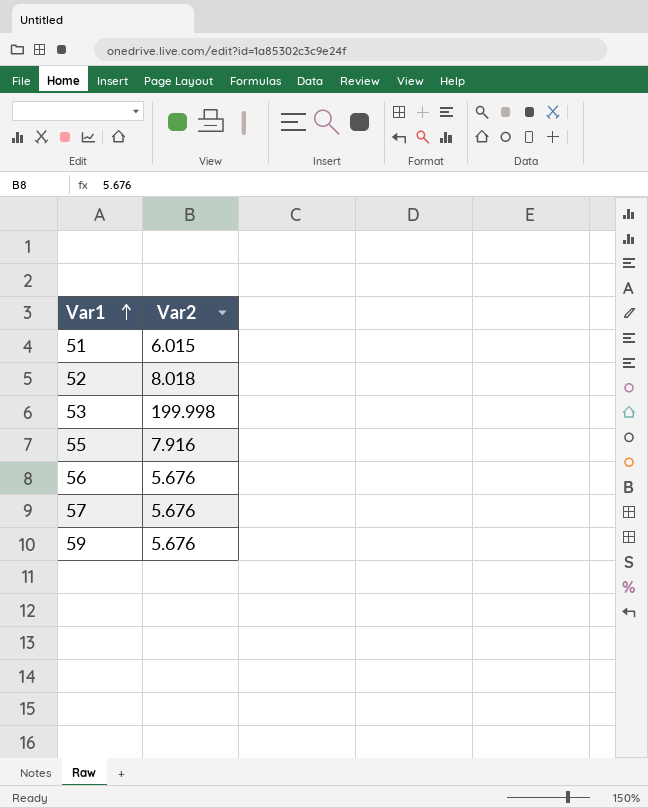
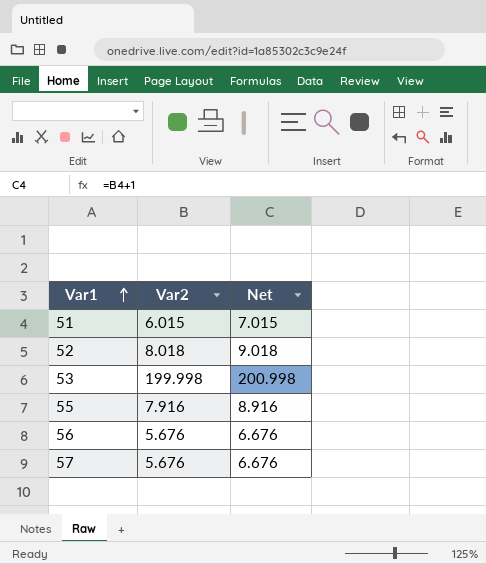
column Net | formula: none -> [Var2] + 1
row 59: 5.676 -> none

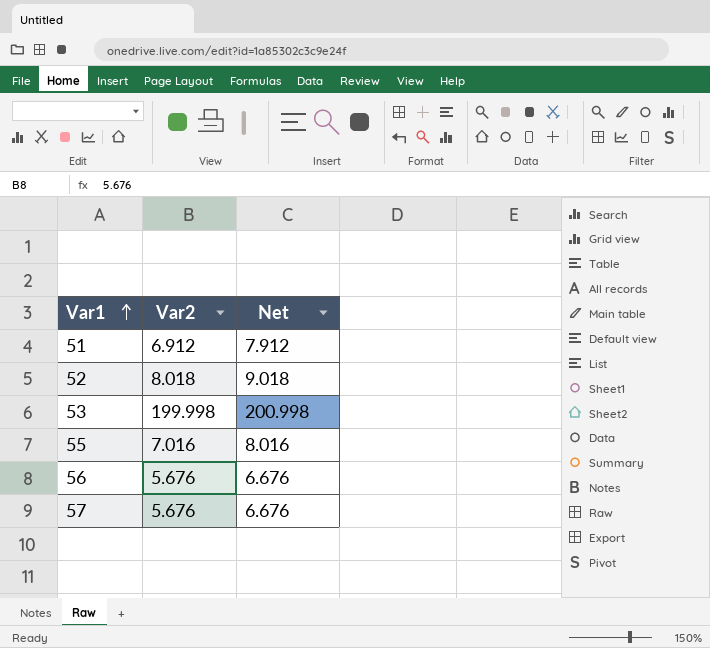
51 | Var2: 6.015 -> 6.912
51 | Net: 7.015 -> 7.912
55 | Var2: 7.916 -> 7.016
55 | Net: 8.916 -> 8.016

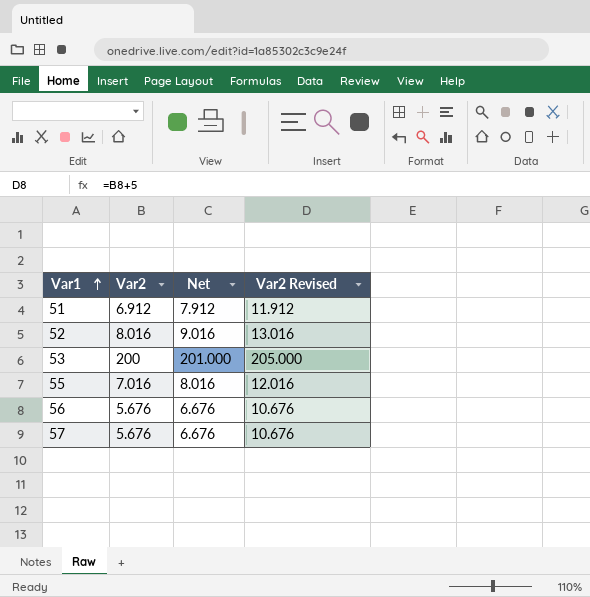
column Var2 Revised | formula: none -> [Var2] + 5
52 | Var2: 8.018 -> 8.016
52 | Net: 9.018 -> 9.016
53 | Var2: 199.998 -> 200
53 | Net: 200.998 -> 201.000

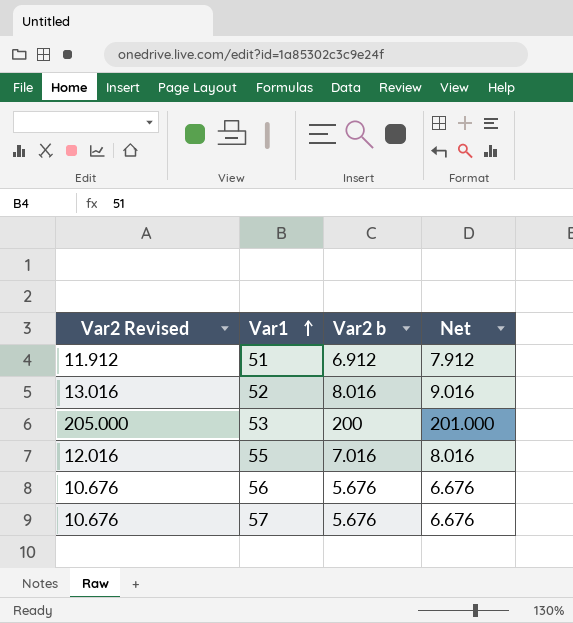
column Var2 Revised | position: 4 -> 1
column name: Var2 -> Var2 b

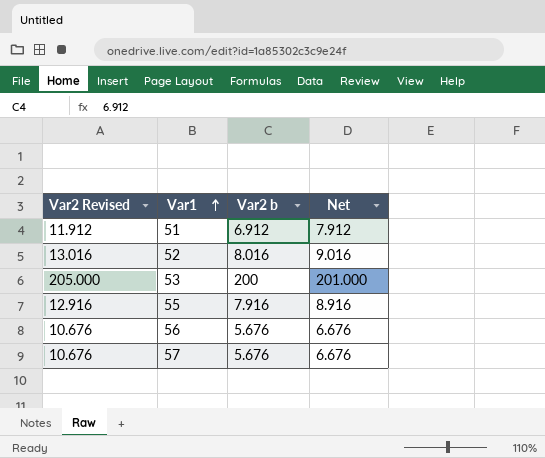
55 | Var2 Revised: 12.016 -> 12.916
55 | Var2 b: 7.016 -> 7.916
55 | Net: 8.016 -> 8.916

